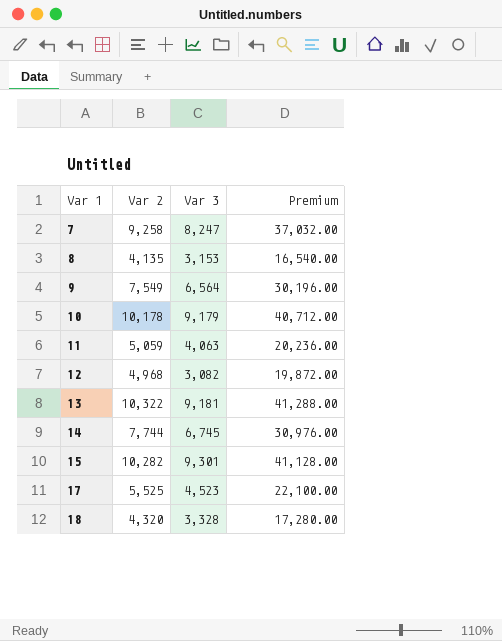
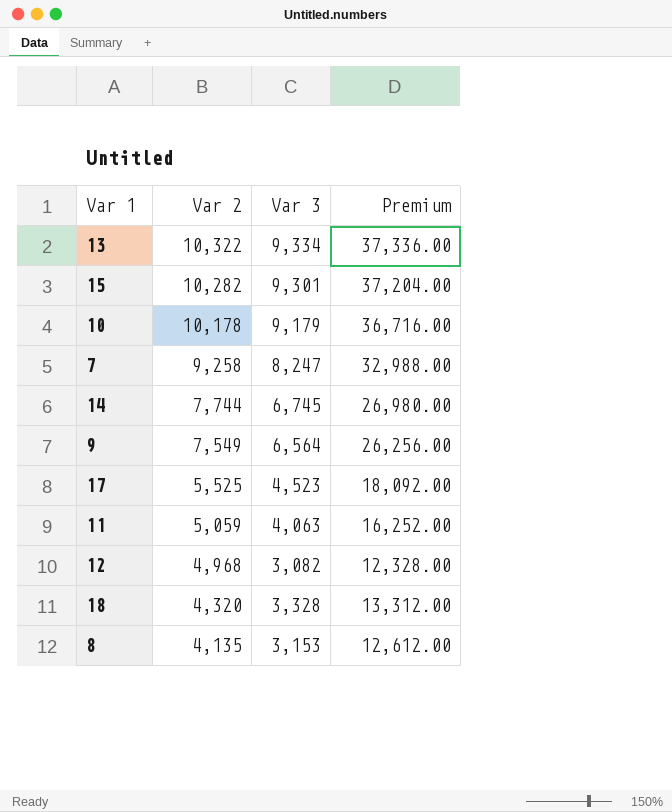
row order: Var 1 ascending -> Var 2 descending
column Premium | formula: [Var 2] * 4 -> [Var 3] * 4
13 | Var 3: 9,181 -> 9,334

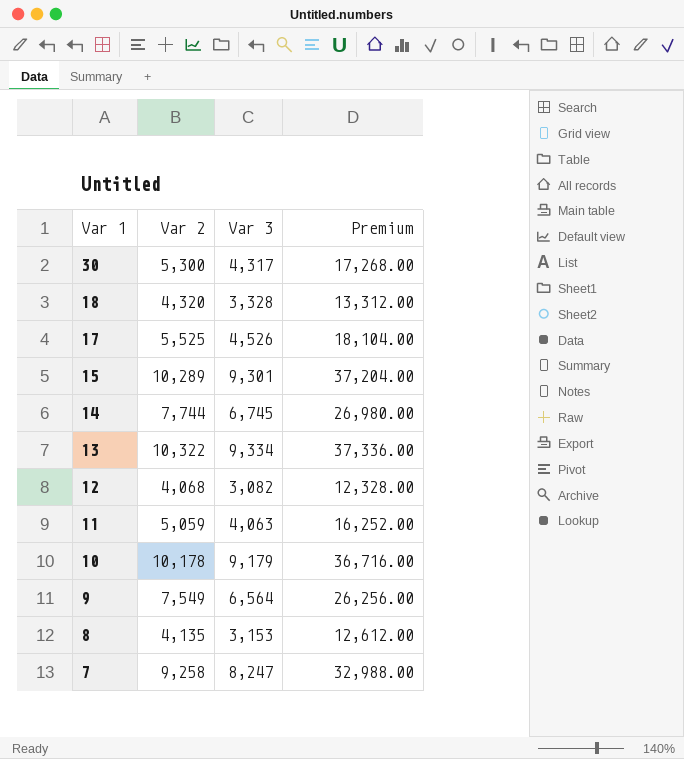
row order: Var 2 descending -> Var 1 descending
row 30: none -> 5,300 | 4,317 | 17,268.00
17 | Var 3: 4,523 -> 4,526
17 | Premium: 18,092.00 -> 18,104.00
15 | Var 2: 10,282 -> 10,289
12 | Var 2: 4,968 -> 4,068

